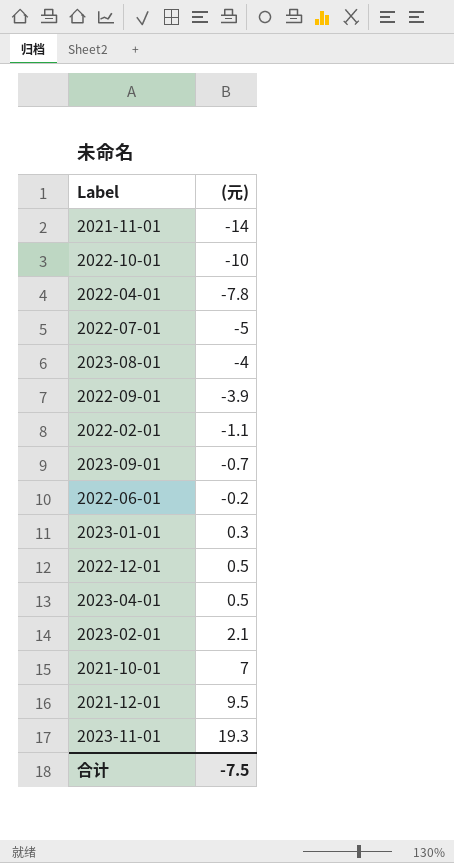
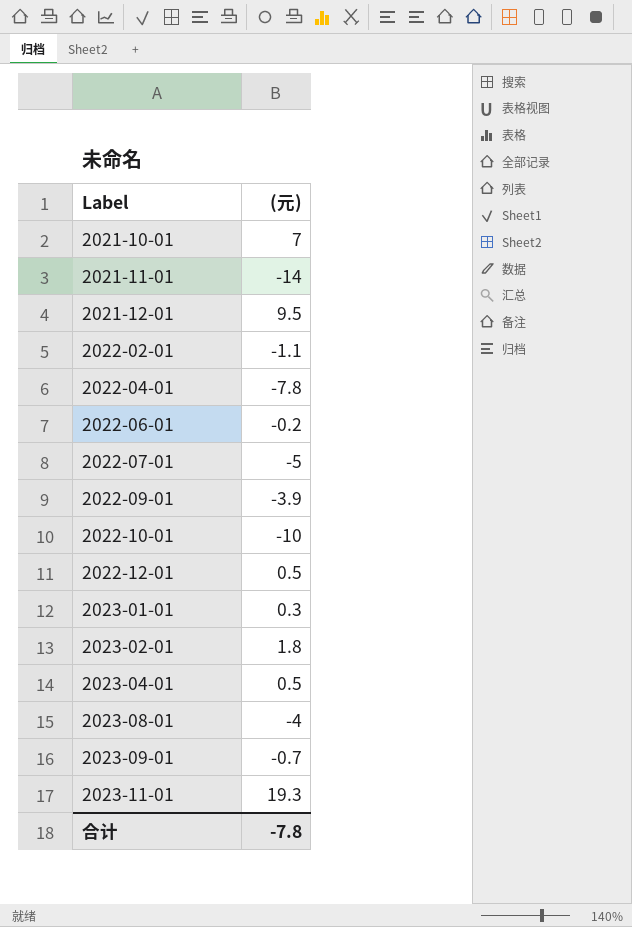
row order: (元) ascending -> Label ascending
2023-02-01 | (元): 2.1 -> 1.8
合计 | (元): -7.5 -> -7.8

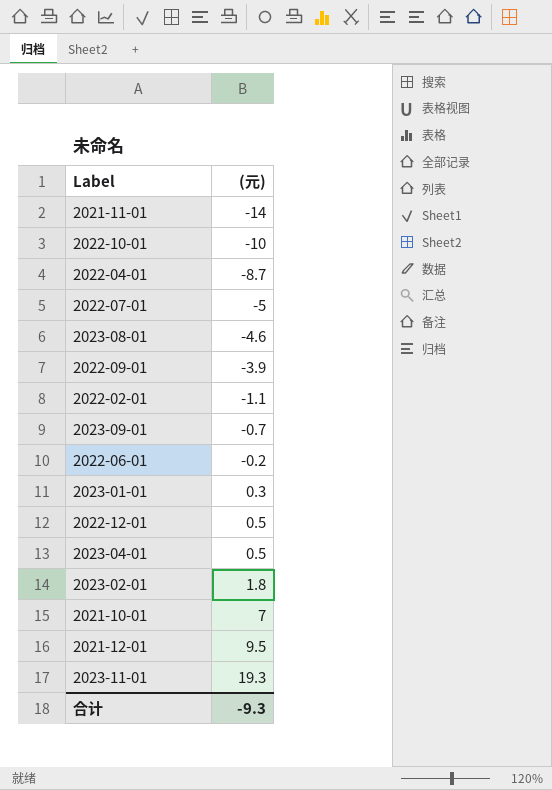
row order: Label ascending -> (元) ascending
2022-04-01 | (元): -7.8 -> -8.7
2023-08-01 | (元): -4 -> -4.6
合计 | (元): -7.8 -> -9.3

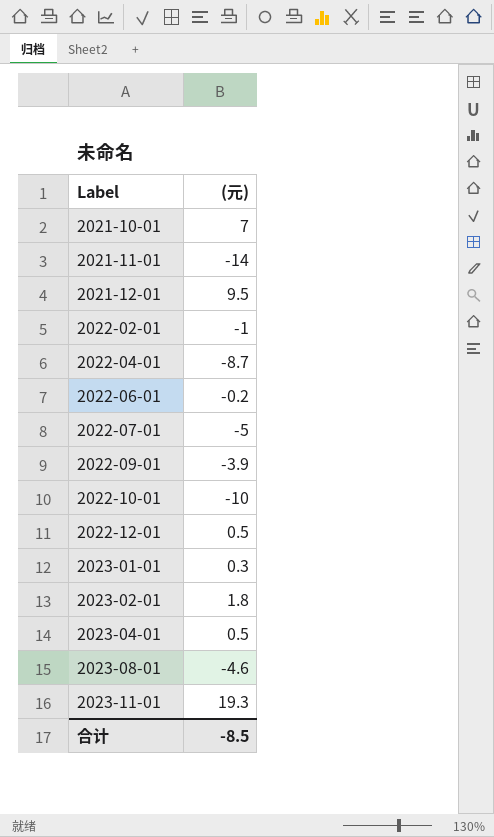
row order: (元) ascending -> Label ascending
row 2023-09-01: -0.7 -> none
2022-02-01 | (元): -1.1 -> -1
合计 | (元): -9.3 -> -8.5

